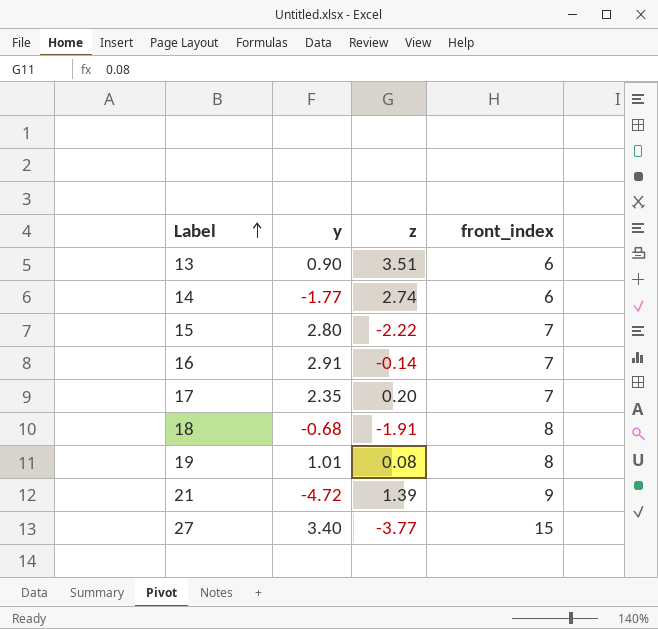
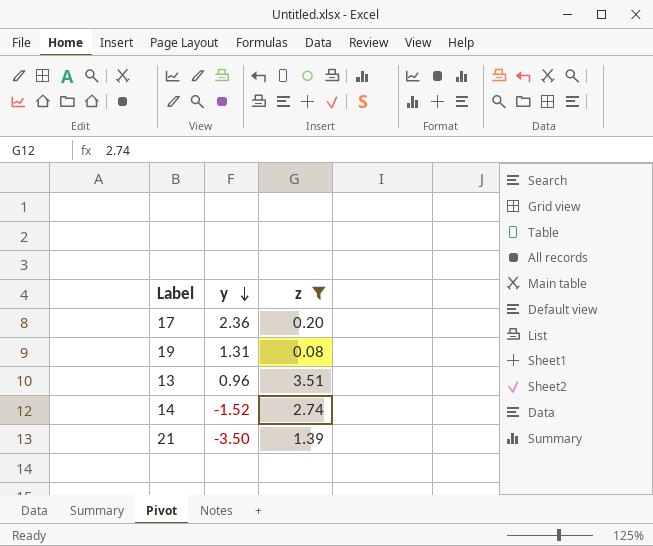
filter: none -> z >= 0.08
row order: Label ascending -> y descending
column front_index | position: 4 -> none
17 | y: 2.35 -> 2.36
19 | y: 1.01 -> 1.31
13 | y: 0.90 -> 0.96
14 | y: -1.77 -> -1.52
21 | y: -4.72 -> -3.50

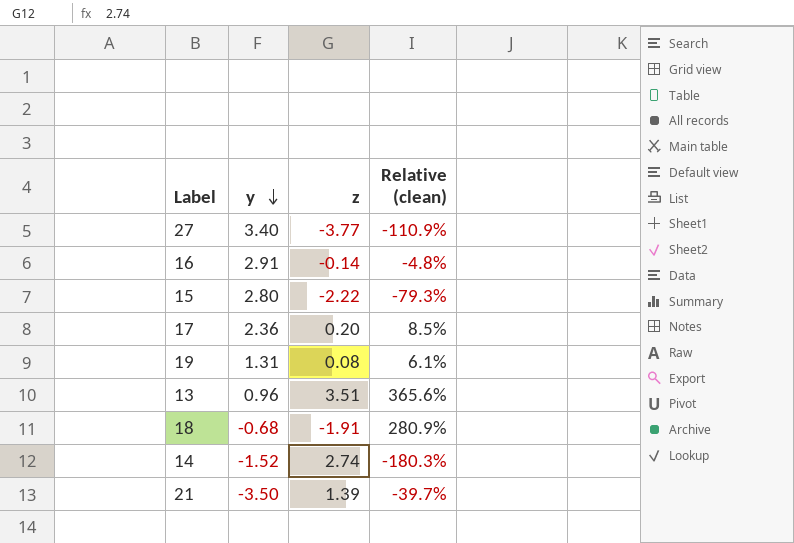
filter: z >= 0.08 -> none
column Relative (clean) | formula: none -> [z] / [y]

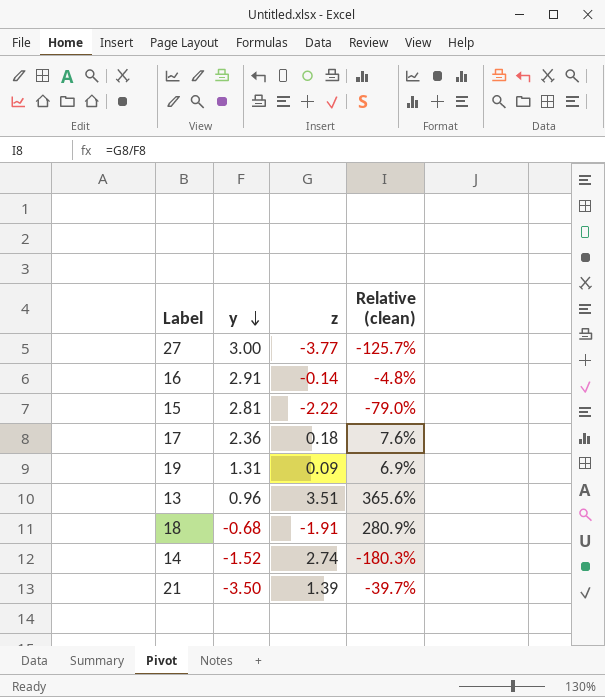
27 | y: 3.40 -> 3.00
27 | Relative (clean): -110.9% -> -125.7%
15 | y: 2.80 -> 2.81
15 | Relative (clean): -79.3% -> -79.0%
17 | z: 0.20 -> 0.18
17 | Relative (clean): 8.5% -> 7.6%
19 | z: 0.08 -> 0.09
19 | Relative (clean): 6.1% -> 6.9%

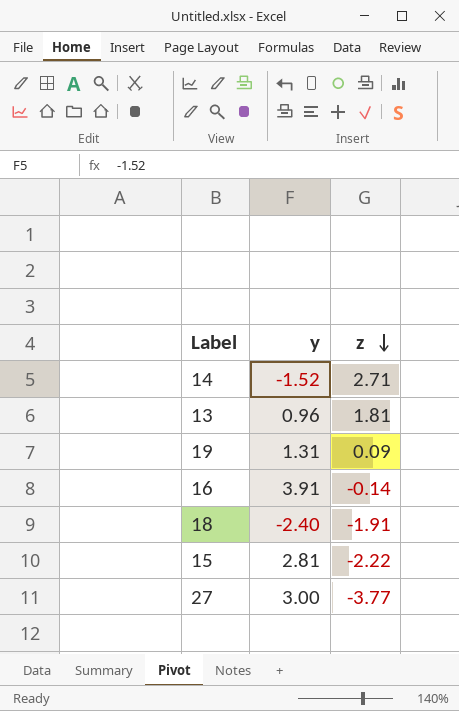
row order: y descending -> z descending
column Relative (clean) | formula: [z] / [y] -> none
row 17: 2.36 | 0.18 | 7.6% -> none
row 21: -3.50 | 1.39 | -39.7% -> none
14 | z: 2.74 -> 2.71
13 | z: 3.51 -> 1.81
16 | y: 2.91 -> 3.91
18 | y: -0.68 -> -2.40

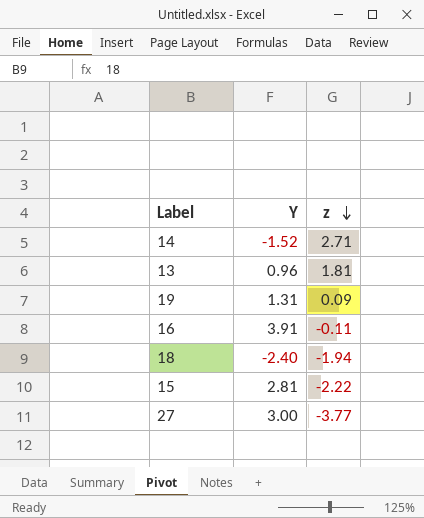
column name: y -> Y
16 | z: -0.14 -> -0.11
18 | z: -1.91 -> -1.94

